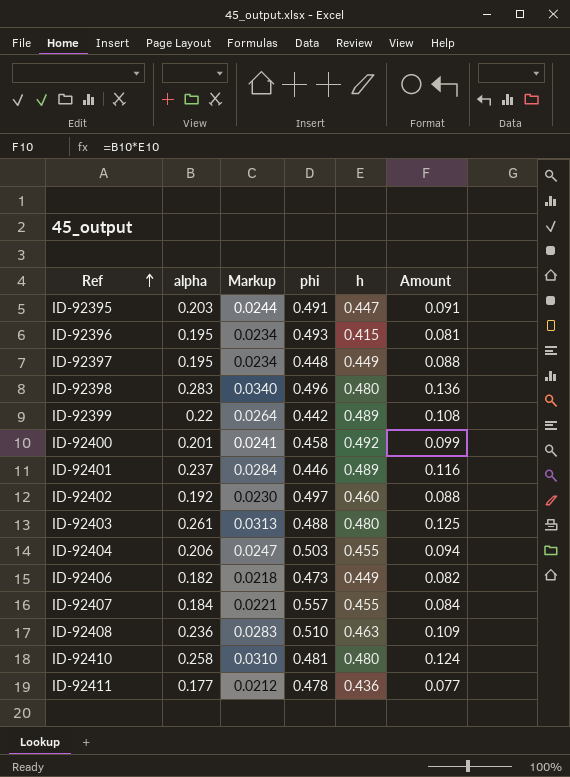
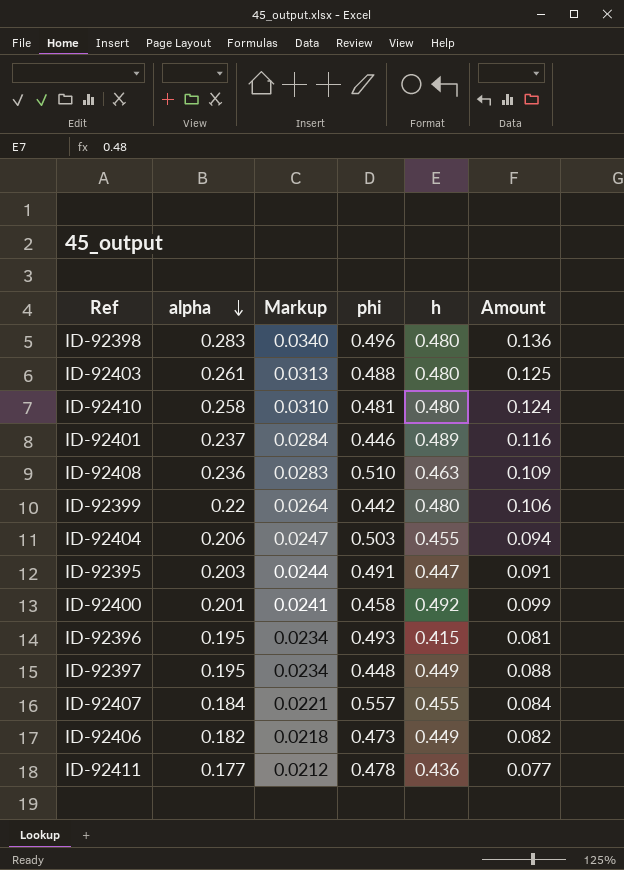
row order: Ref ascending -> alpha descending
row ID-92402: 0.192 | 0.0230 | 0.497 | 0.460 | 0.088 -> none
ID-92399 | h: 0.489 -> 0.480
ID-92399 | Amount: 0.108 -> 0.106

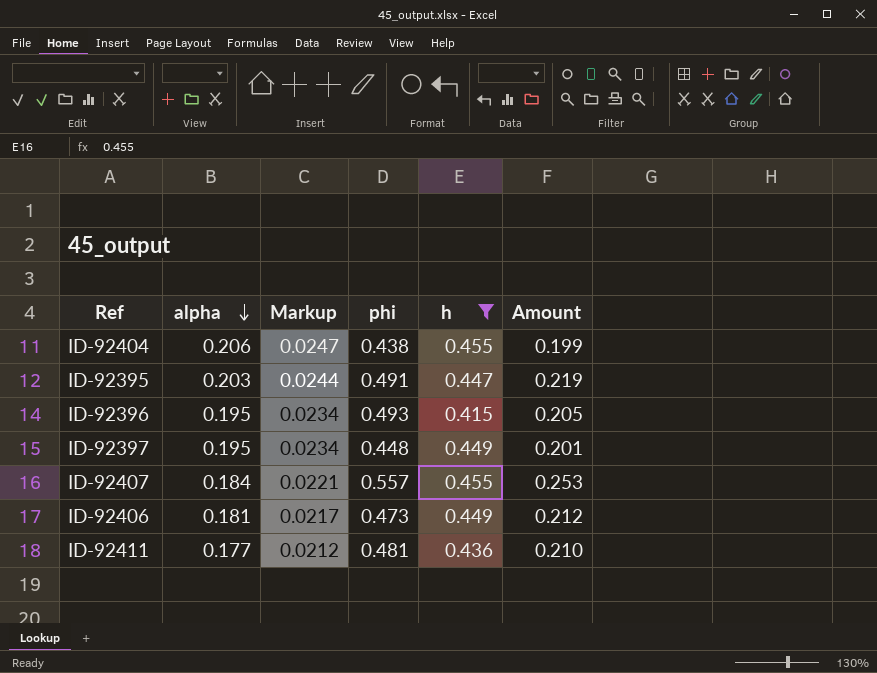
filter: none -> h <= 0.455
column Amount | formula: [alpha] * [h] -> [phi] * [h]
ID-92404 | phi: 0.503 -> 0.438
ID-92406 | alpha: 0.182 -> 0.181
ID-92406 | Markup: 0.0218 -> 0.0217
ID-92411 | phi: 0.478 -> 0.481

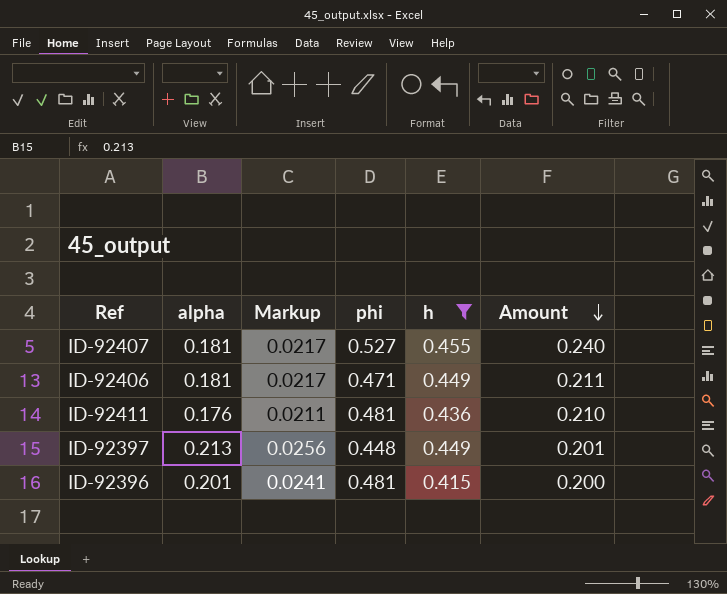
row order: alpha descending -> Amount descending
row ID-92404: 0.206 | 0.0247 | 0.438 | 0.455 | 0.199 -> none
row ID-92395: 0.203 | 0.0244 | 0.491 | 0.447 | 0.219 -> none
ID-92407 | alpha: 0.184 -> 0.181
ID-92407 | Markup: 0.0221 -> 0.0217
ID-92407 | phi: 0.557 -> 0.527
ID-92407 | Amount: 0.253 -> 0.240
ID-92406 | phi: 0.473 -> 0.471
ID-92406 | Amount: 0.212 -> 0.211
ID-92411 | alpha: 0.177 -> 0.176
ID-92411 | Markup: 0.0212 -> 0.0211
ID-92397 | alpha: 0.195 -> 0.213
ID-92397 | Markup: 0.0234 -> 0.0256
ID-92396 | alpha: 0.195 -> 0.201
ID-92396 | Markup: 0.0234 -> 0.0241
ID-92396 | phi: 0.493 -> 0.481
ID-92396 | Amount: 0.205 -> 0.200

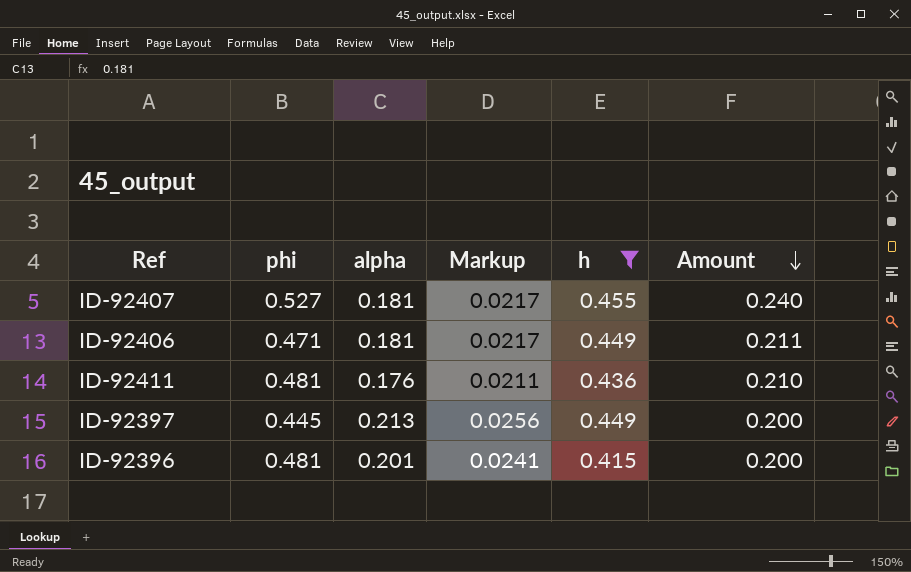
column phi | position: 4 -> 2
ID-92397 | phi: 0.448 -> 0.445
ID-92397 | Amount: 0.201 -> 0.200

